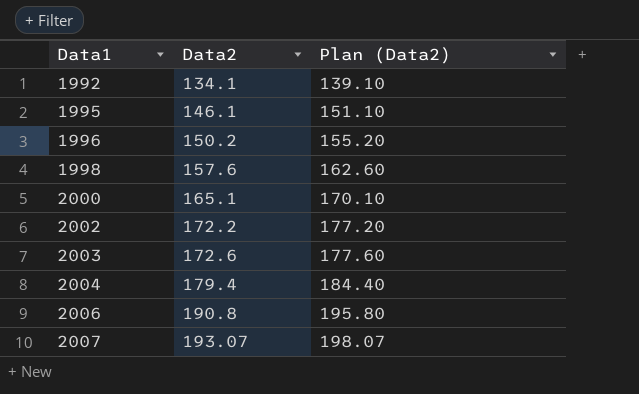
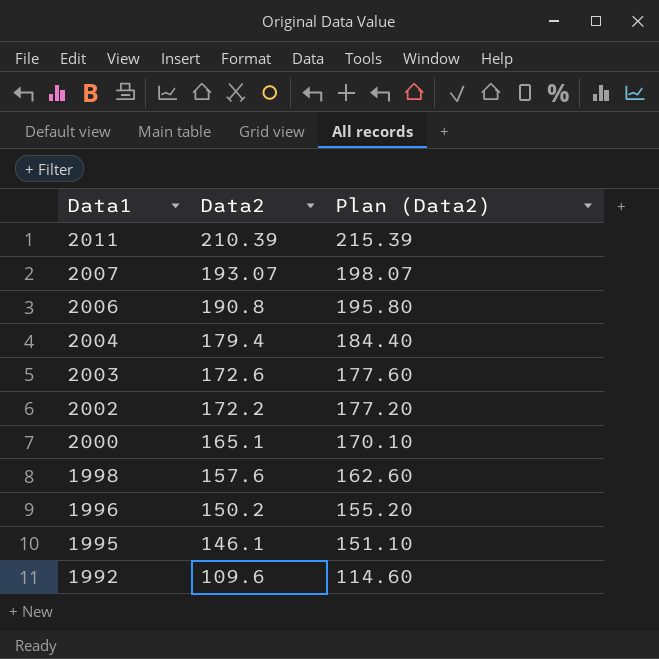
row order: Data1 ascending -> Data1 descending
row 2011: none -> 210.39 | 215.39
1992 | Data2: 134.1 -> 109.6
1992 | Plan (Data2): 139.10 -> 114.60

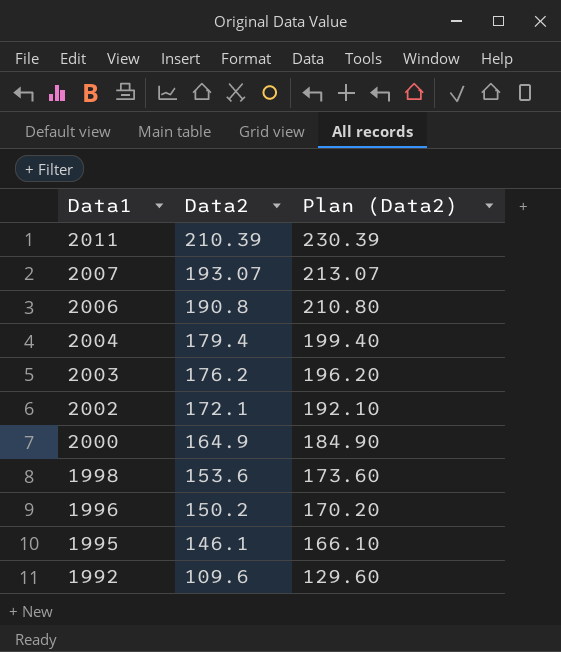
column Plan (Data2) | formula: [Data2] + 5 -> [Data2] + 20
2003 | Data2: 172.6 -> 176.2
2002 | Data2: 172.2 -> 172.1
2000 | Data2: 165.1 -> 164.9
1998 | Data2: 157.6 -> 153.6

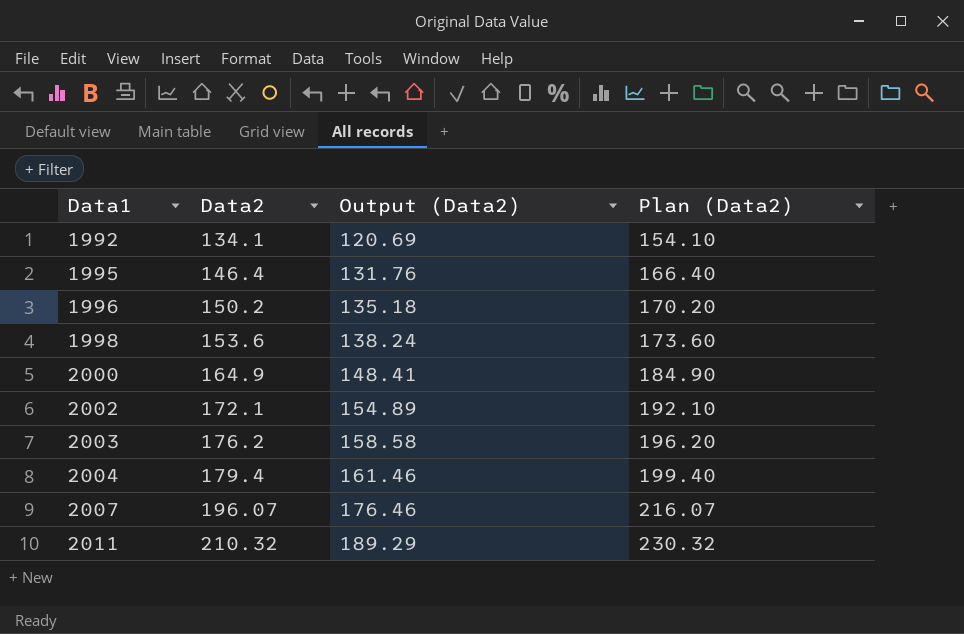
row order: Data1 descending -> Data1 ascending
column Output (Data2) | formula: none -> [Data2] * 0.9
row 2006: 190.8 | 210.80 -> none
1992 | Data2: 109.6 -> 134.1
1992 | Plan (Data2): 129.60 -> 154.10
1995 | Data2: 146.1 -> 146.4
1995 | Plan (Data2): 166.10 -> 166.40
2007 | Data2: 193.07 -> 196.07
2007 | Plan (Data2): 213.07 -> 216.07
2011 | Data2: 210.39 -> 210.32
2011 | Plan (Data2): 230.39 -> 230.32

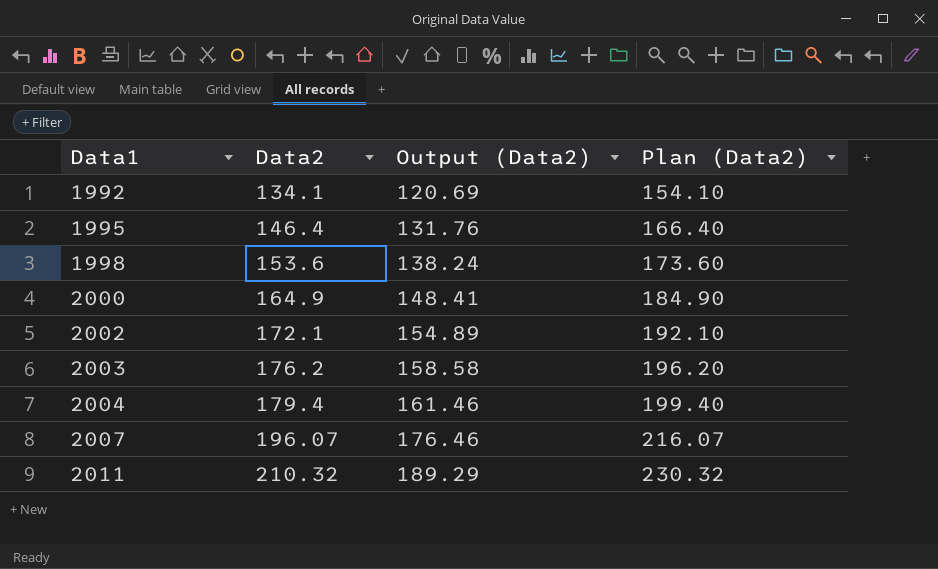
row 1996: 150.2 | 135.18 | 170.20 -> none

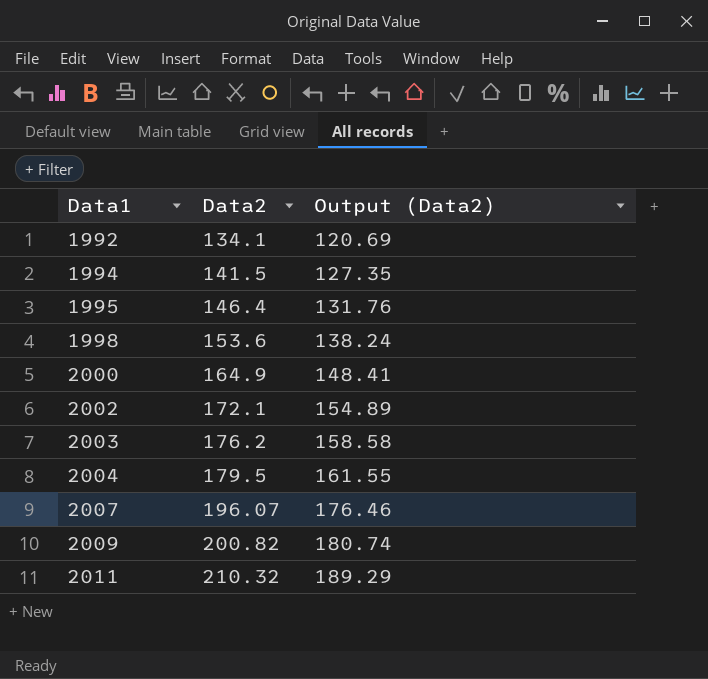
column Plan (Data2) | formula: [Data2] + 20 -> none
row 1994: none -> 141.5 | 127.35
2004 | Data2: 179.4 -> 179.5
2004 | Output (Data2): 161.46 -> 161.55
row 2009: none -> 200.82 | 180.74

